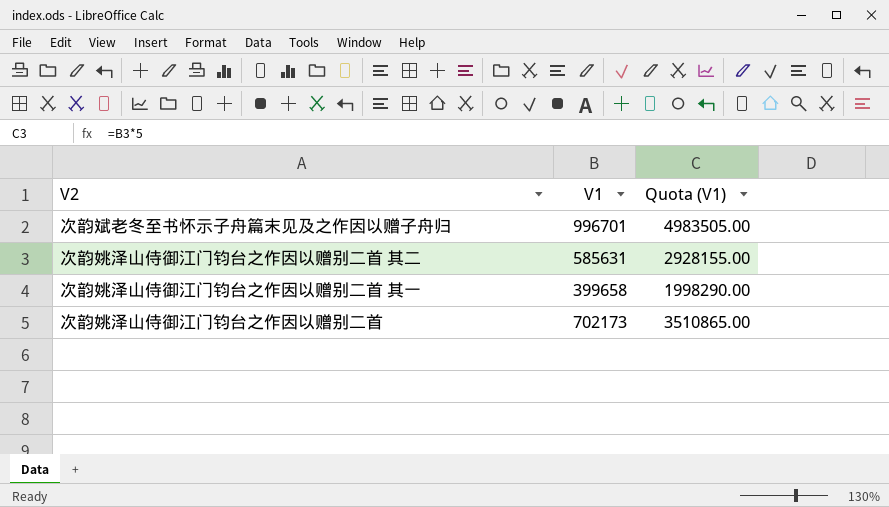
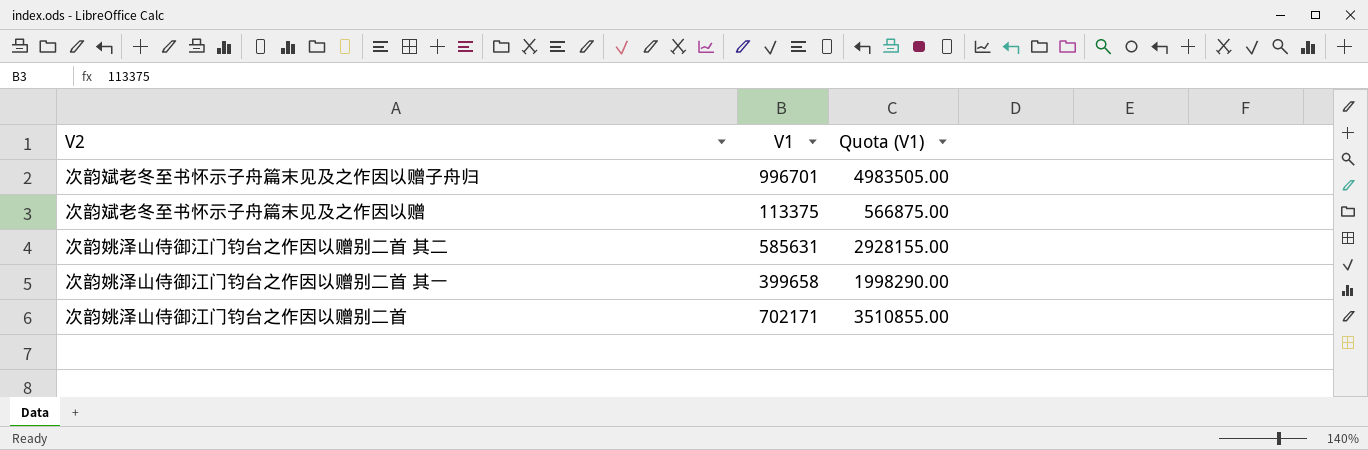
row 次韵斌老冬至书怀示子舟篇末见及之作因以赠: none -> 113375 | 566875.00
次韵姚泽山侍御江门钧台之作因以赠别二首 | V1: 702173 -> 702171
次韵姚泽山侍御江门钧台之作因以赠别二首 | Quota (V1): 3510865.00 -> 3510855.00

